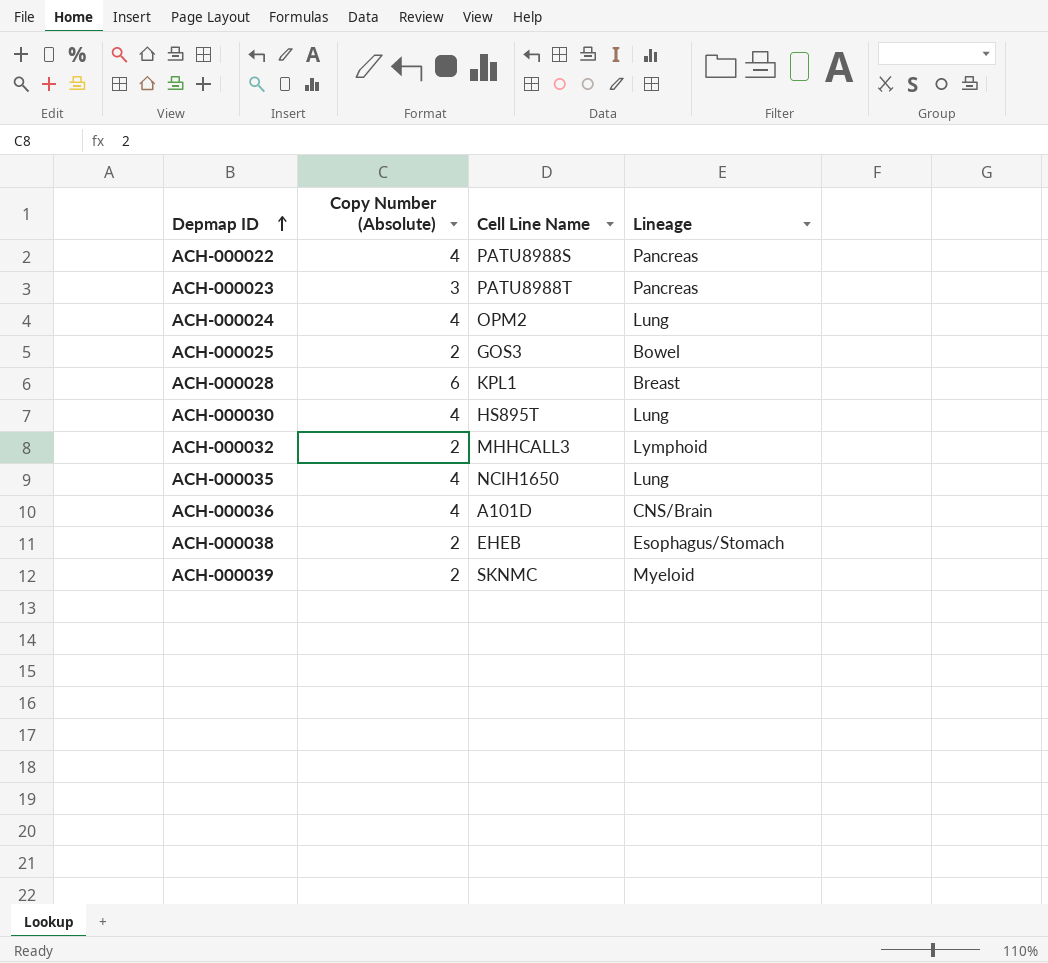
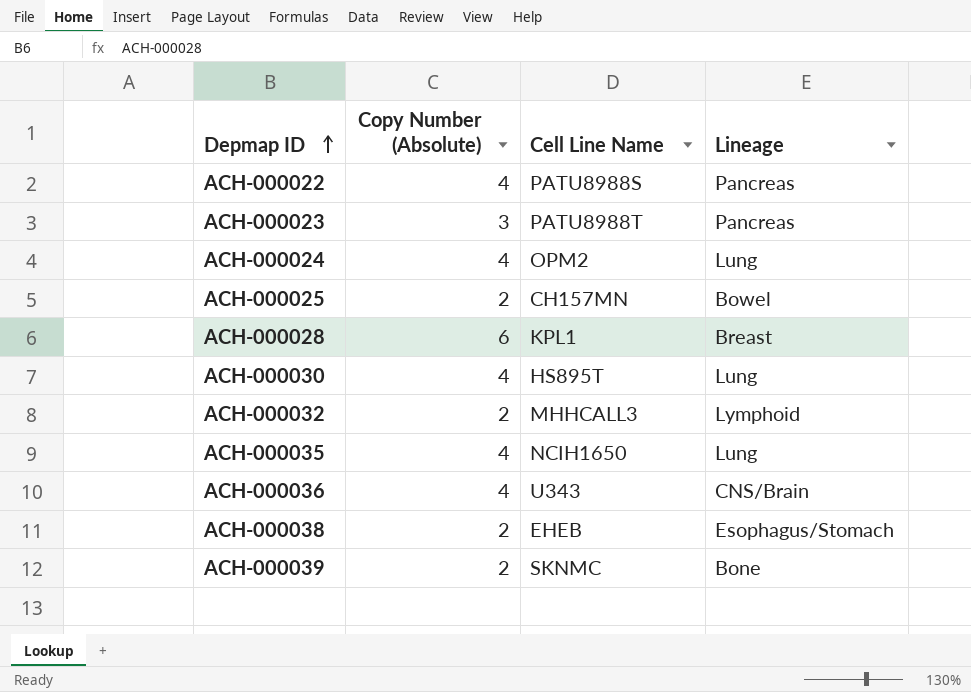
ACH-000025 | Cell Line Name: GOS3 -> CH157MN
ACH-000036 | Cell Line Name: A101D -> U343
ACH-000039 | Lineage: Myeloid -> Bone

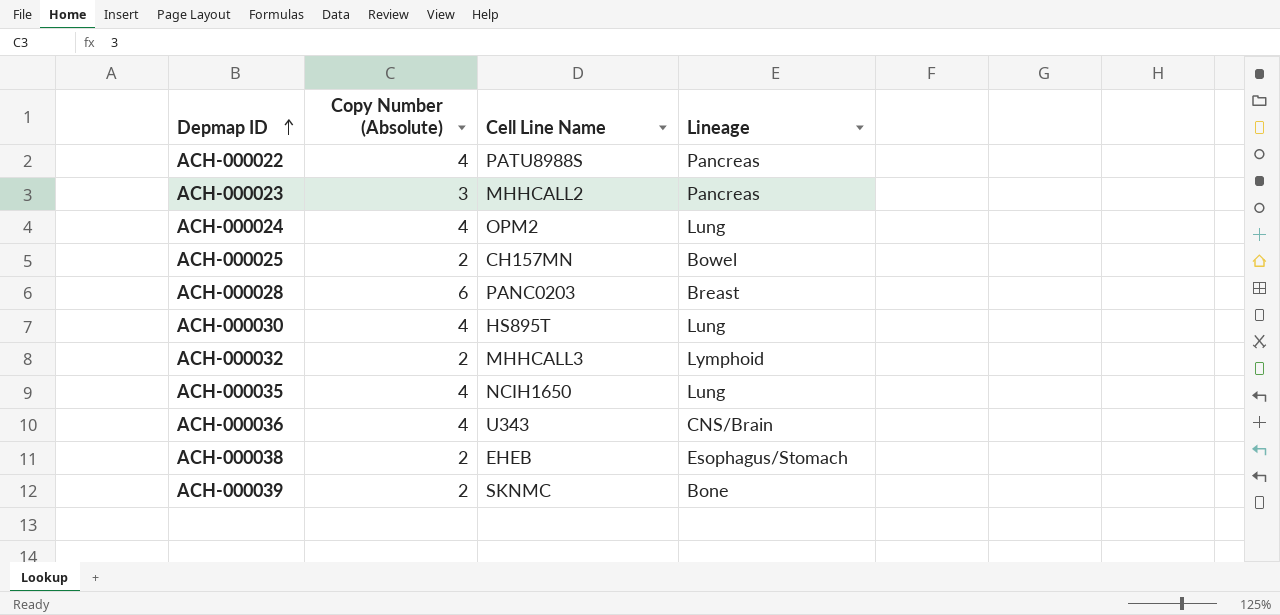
ACH-000023 | Cell Line Name: PATU8988T -> MHHCALL2
ACH-000028 | Cell Line Name: KPL1 -> PANC0203

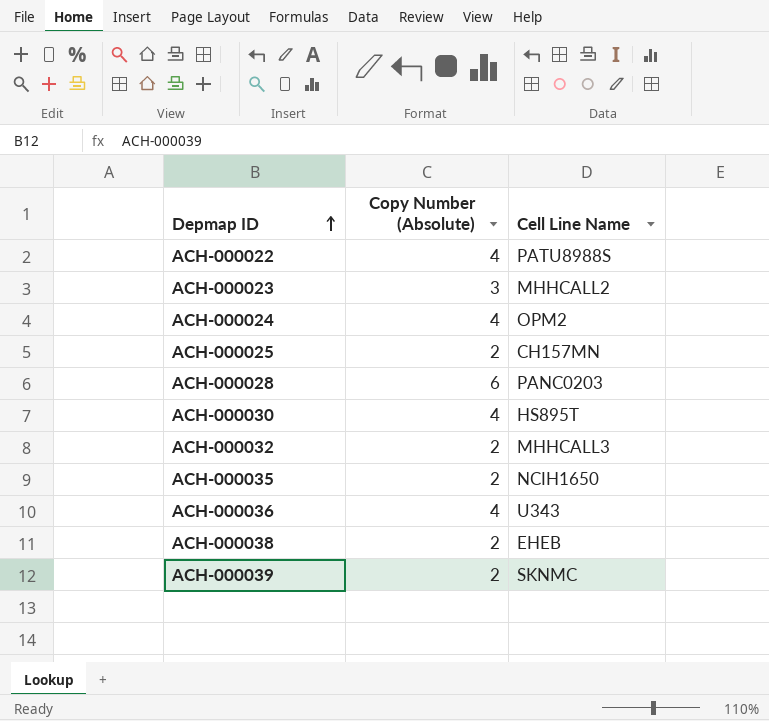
column Lineage | position: 4 -> none
ACH-000035 | Copy Number (Absolute): 4 -> 2

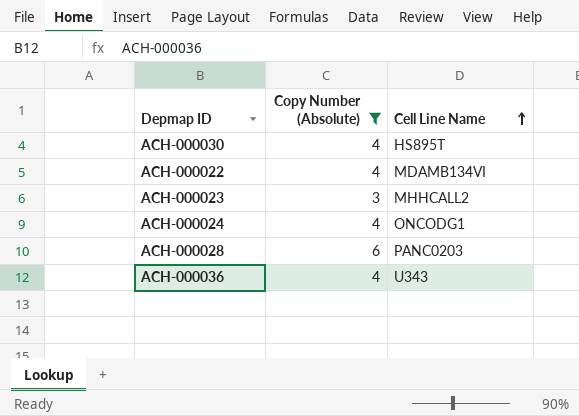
filter: none -> Copy Number (Absolute) != 2
row order: Depmap ID ascending -> Cell Line Name ascending
ACH-000022 | Cell Line Name: PATU8988S -> MDAMB134VI
ACH-000024 | Cell Line Name: OPM2 -> ONCODG1

